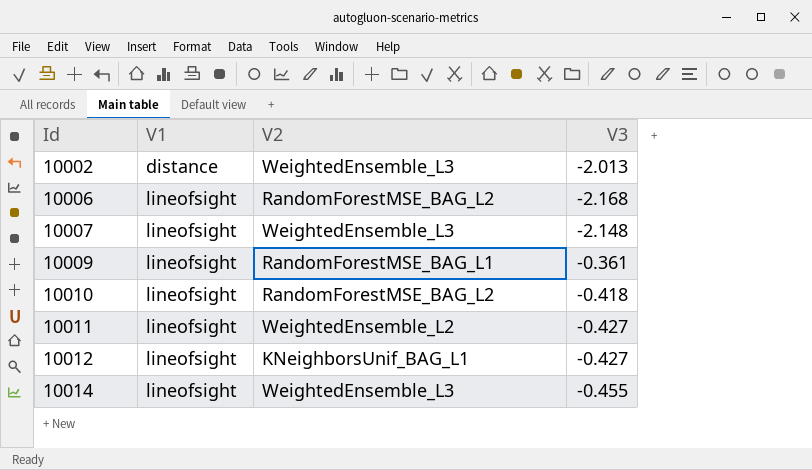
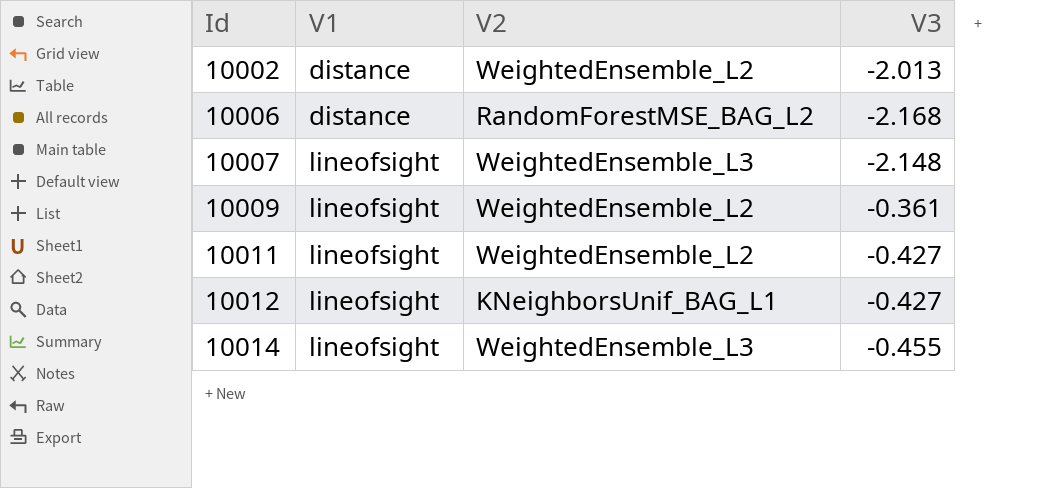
row 10010: lineofsight | RandomForestMSE_BAG_L2 | -0.418 -> none
10002 | V2: WeightedEnsemble_L3 -> WeightedEnsemble_L2
10006 | V1: lineofsight -> distance
10009 | V2: RandomForestMSE_BAG_L1 -> WeightedEnsemble_L2

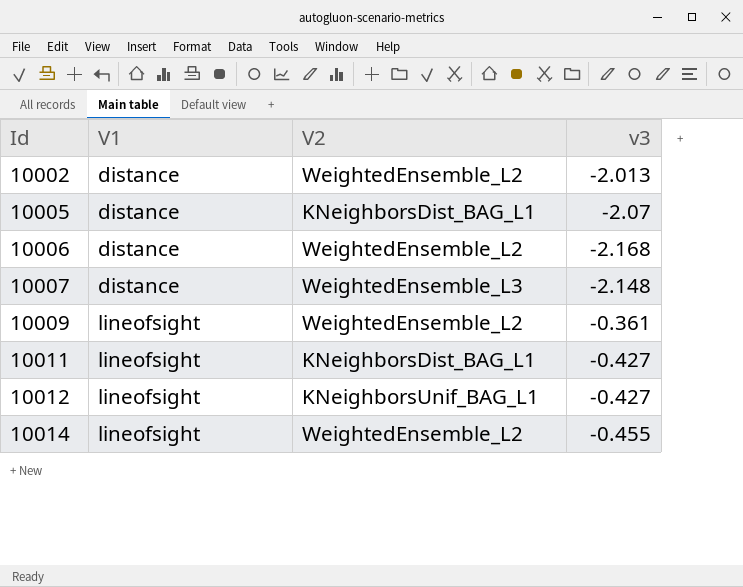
column name: V3 -> v3
row 10005: none -> distance | KNeighborsDist_BAG_L1 | -2.07
10006 | V2: RandomForestMSE_BAG_L2 -> WeightedEnsemble_L2
10007 | V1: lineofsight -> distance
10011 | V2: WeightedEnsemble_L2 -> KNeighborsDist_BAG_L1
10014 | V2: WeightedEnsemble_L3 -> WeightedEnsemble_L2

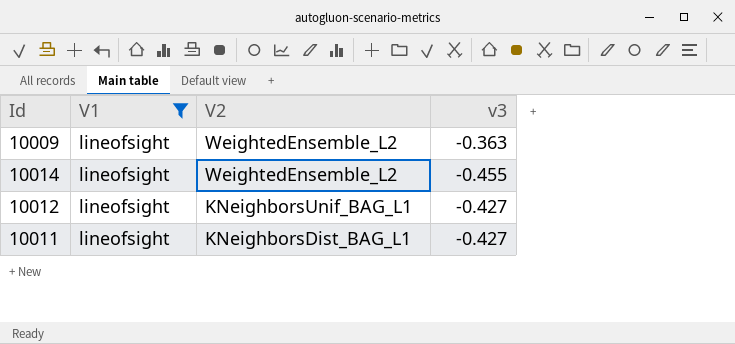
filter: none -> V1 = lineofsight
row order: Id ascending -> V2 descending
10009 | v3: -0.361 -> -0.363

